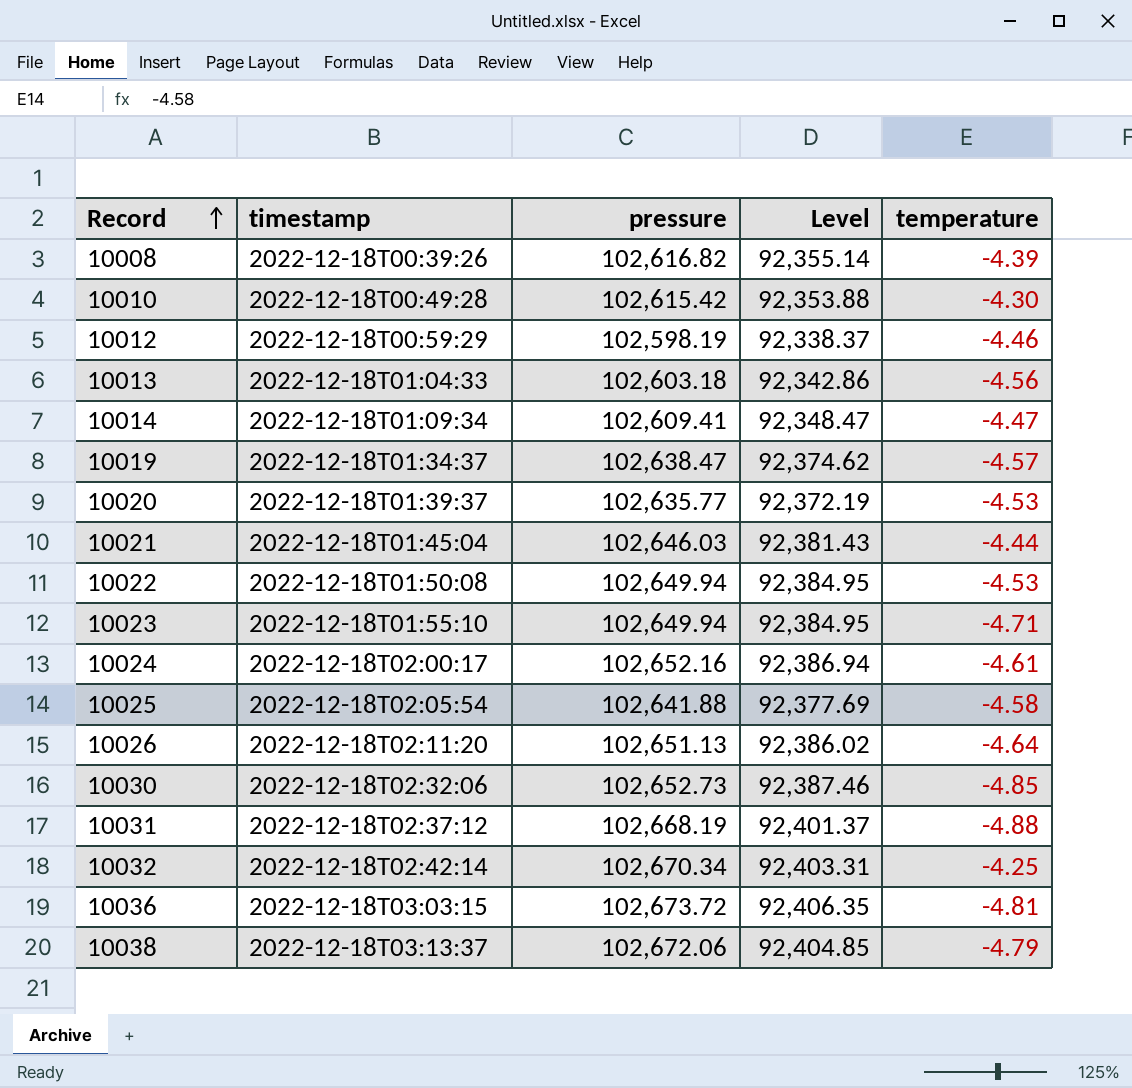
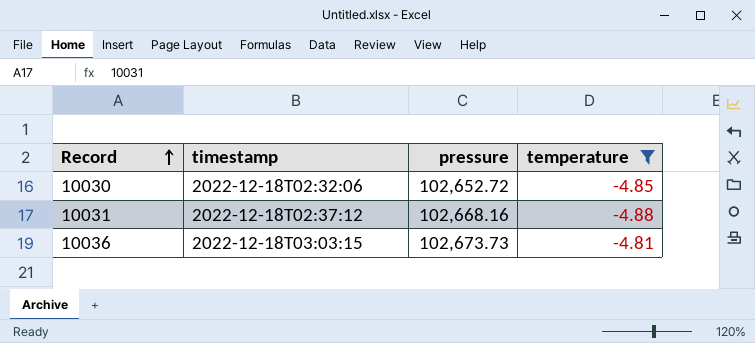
filter: none -> temperature <= -4.81
column Level | formula: [pressure] * 0.9 -> none
10030 | pressure: 102,652.73 -> 102,652.72
10031 | pressure: 102,668.19 -> 102,668.16
10036 | pressure: 102,673.72 -> 102,673.73

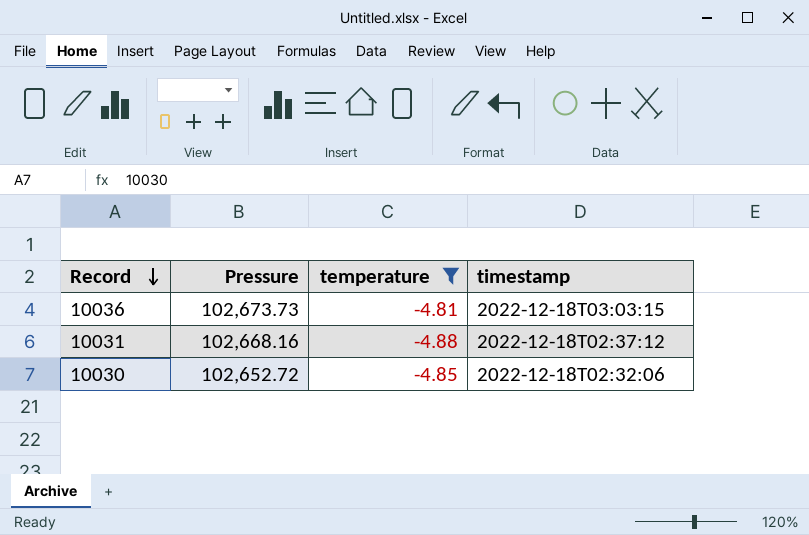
row order: Record ascending -> Record descending
column name: pressure -> Pressure
column timestamp | position: 2 -> 4

